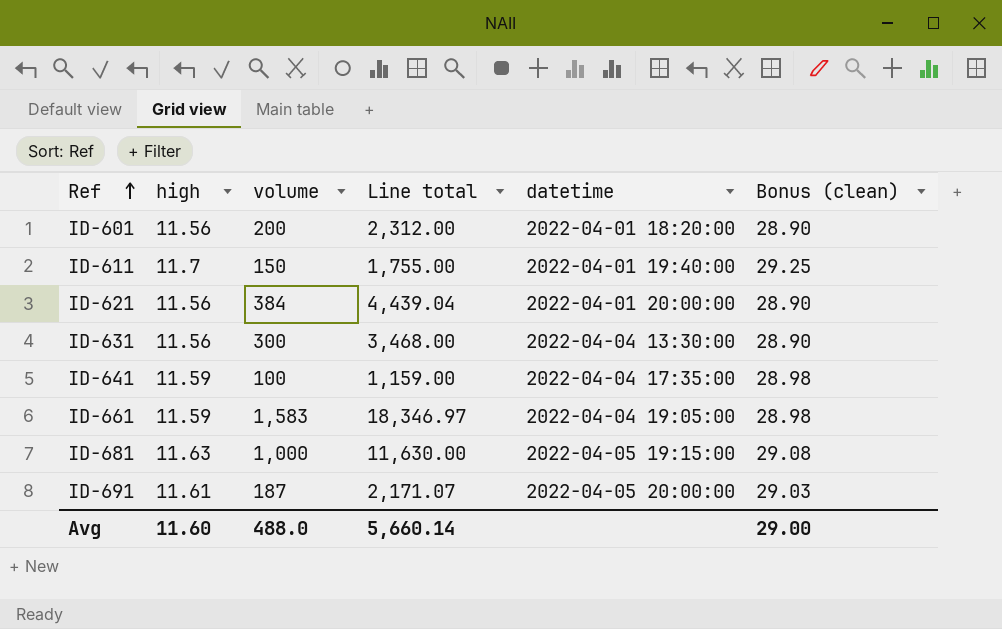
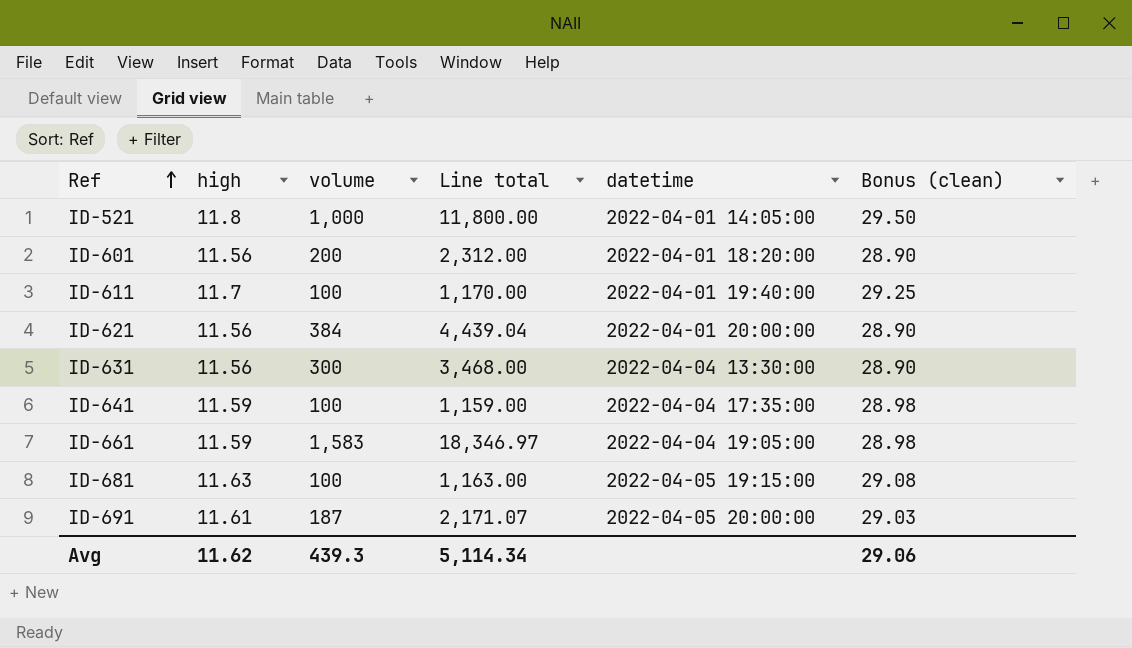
row ID-521: none -> 11.8 | 1,000 | 11,800.00 | 2022-04-01 14:05:00 | 29.50
ID-611 | volume: 150 -> 100
ID-611 | Line total: 1,755.00 -> 1,170.00
ID-681 | volume: 1,000 -> 100
ID-681 | Line total: 11,630.00 -> 1,163.00
Avg | high: 11.60 -> 11.62
Avg | volume: 488.0 -> 439.3
Avg | Line total: 5,660.14 -> 5,114.34
Avg | Bonus (clean): 29.00 -> 29.06

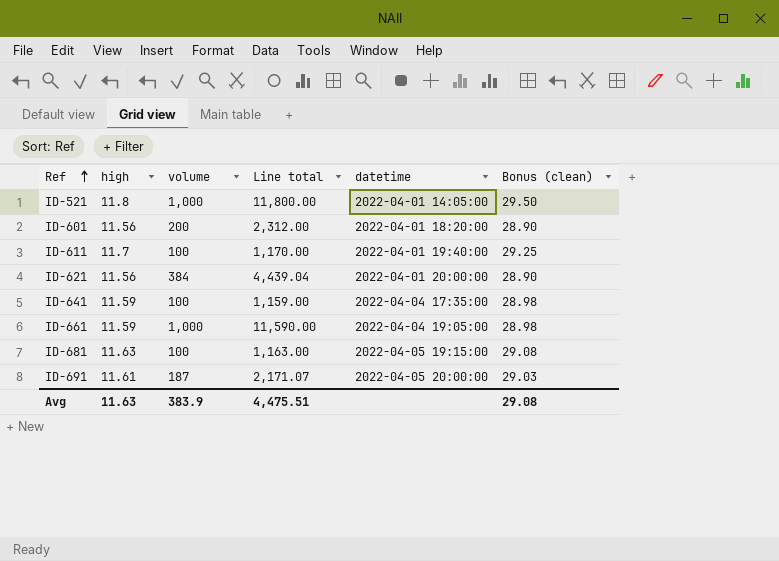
row ID-631: 11.56 | 300 | 3,468.00 | 2022-04-04 13:30:00 | 28.90 -> none
ID-661 | volume: 1,583 -> 1,000
ID-661 | Line total: 18,346.97 -> 11,590.00
Avg | high: 11.62 -> 11.63
Avg | volume: 439.3 -> 383.9
Avg | Line total: 5,114.34 -> 4,475.51
Avg | Bonus (clean): 29.06 -> 29.08

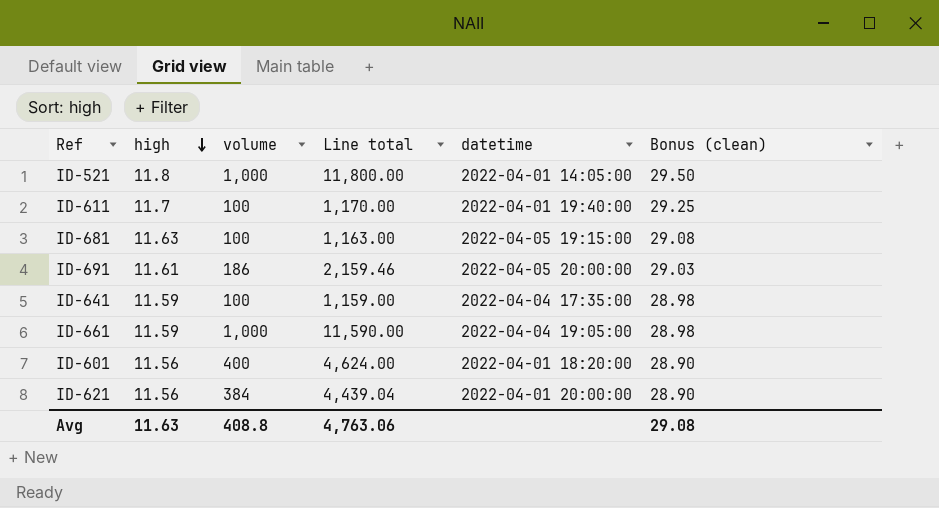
row order: Ref ascending -> high descending
ID-691 | volume: 187 -> 186
ID-691 | Line total: 2,171.07 -> 2,159.46
ID-601 | volume: 200 -> 400
ID-601 | Line total: 2,312.00 -> 4,624.00
Avg | volume: 383.9 -> 408.8
Avg | Line total: 4,475.51 -> 4,763.06

